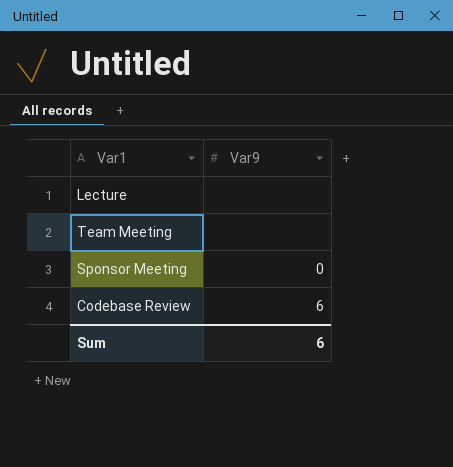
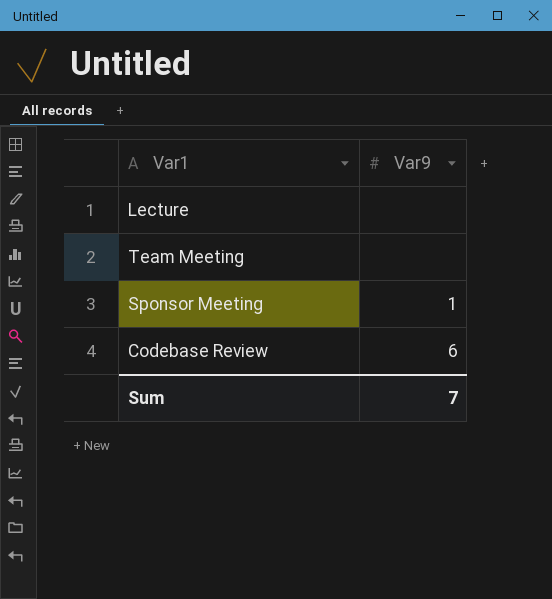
Sponsor Meeting | Var9: 0 -> 1
Sum | Var9: 6 -> 7

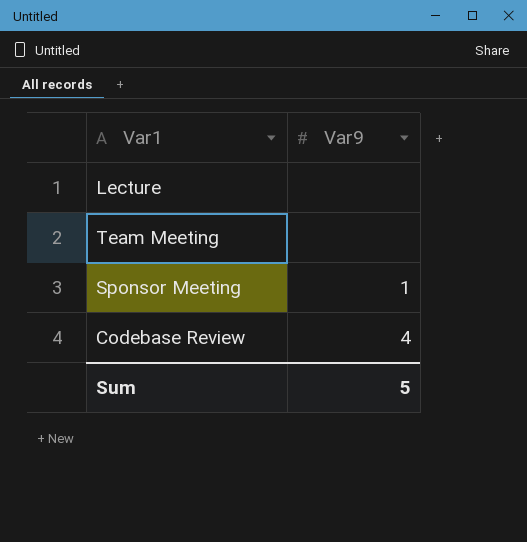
Codebase Review | Var9: 6 -> 4
Sum | Var9: 7 -> 5

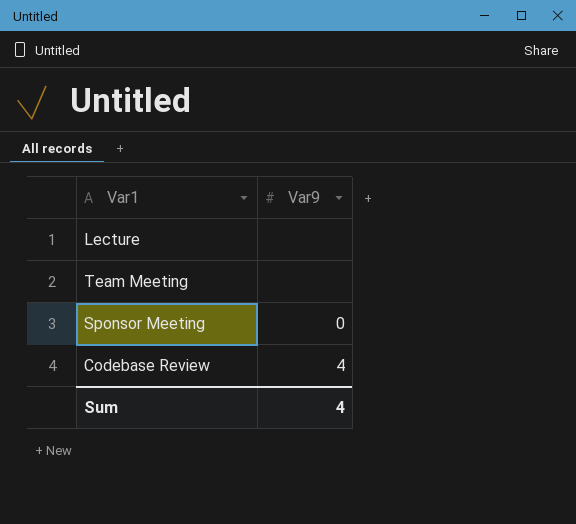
Sponsor Meeting | Var9: 1 -> 0
Sum | Var9: 5 -> 4

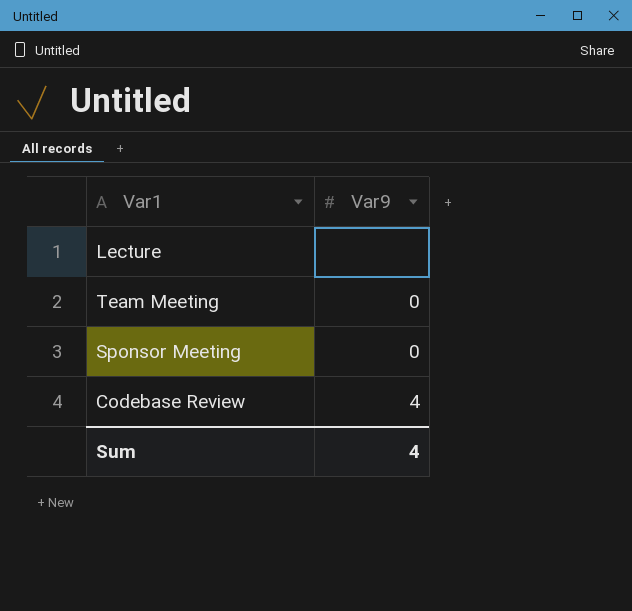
Team Meeting | Var9: none -> 0

